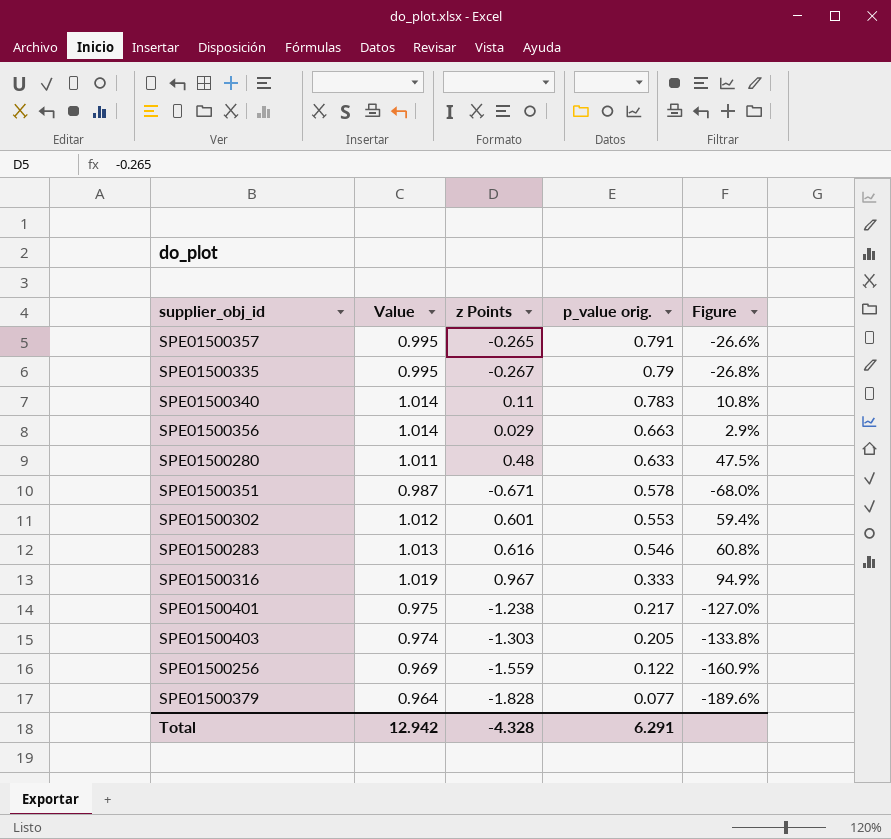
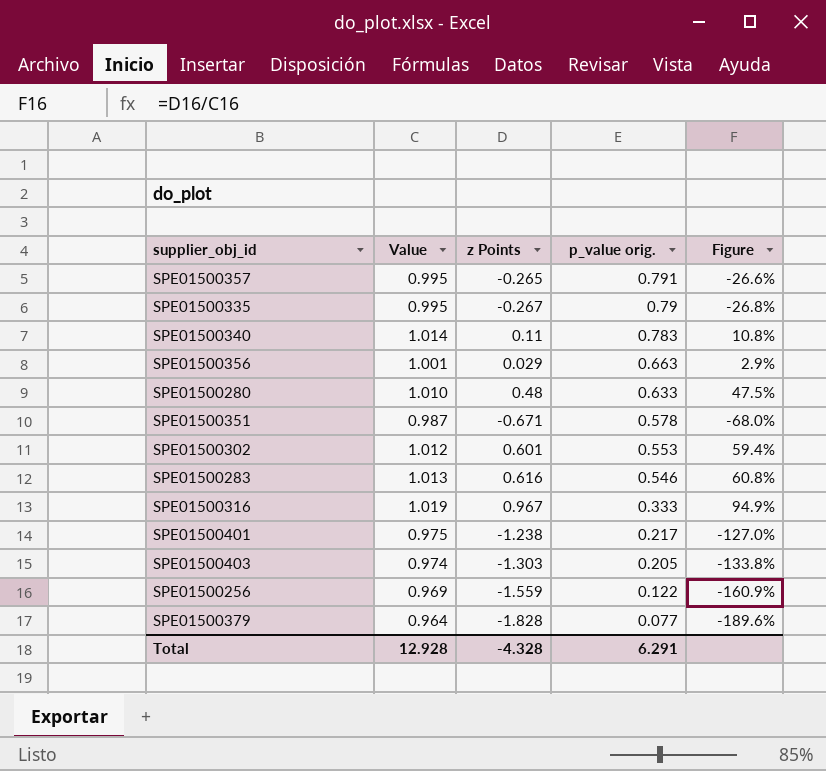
SPE01500356 | Value: 1.014 -> 1.001
SPE01500280 | Value: 1.011 -> 1.010
Total | Value: 12.942 -> 12.928

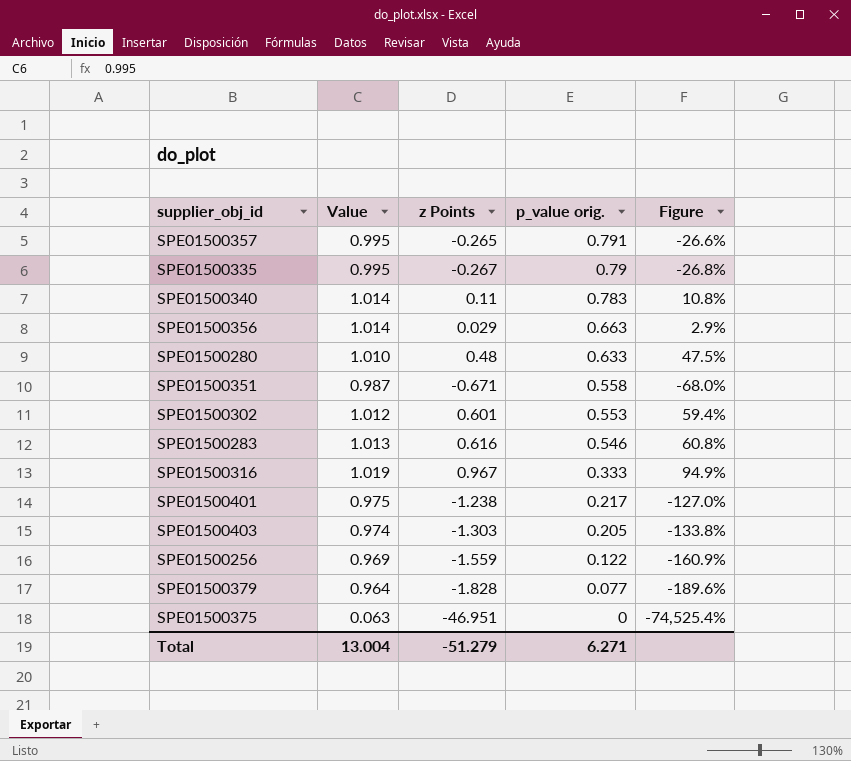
SPE01500356 | Value: 1.001 -> 1.014
SPE01500351 | p_value orig.: 0.578 -> 0.558
row SPE01500375: none -> 0.063 | -46.951 | 0 | -74,525.4%
Total | Value: 12.928 -> 13.004
Total | z Points: -4.328 -> -51.279
Total | p_value orig.: 6.291 -> 6.271

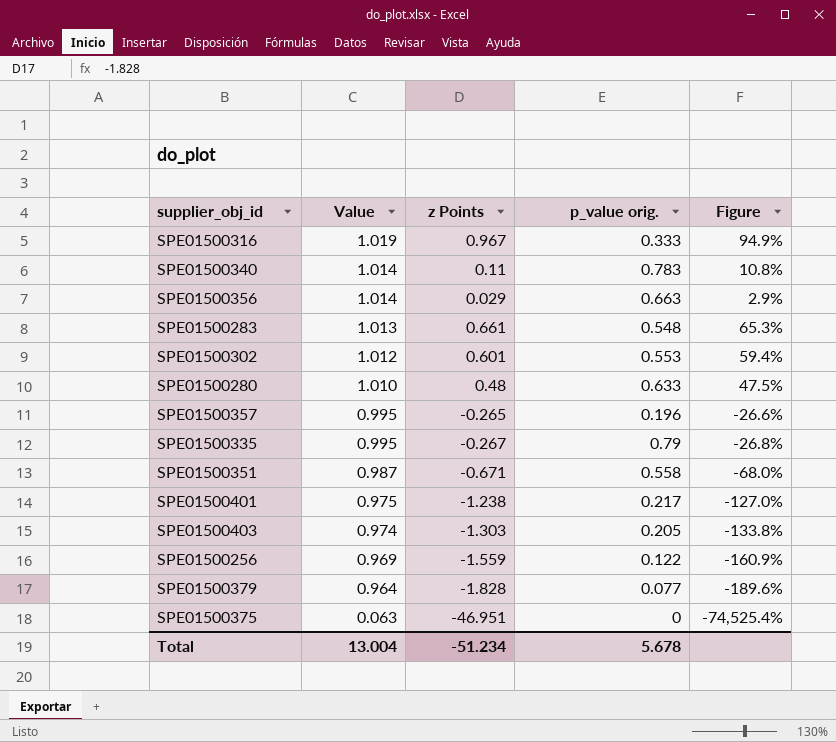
row order: p_value orig. descending -> Value descending
SPE01500283 | z Points: 0.616 -> 0.661
SPE01500283 | p_value orig.: 0.546 -> 0.548
SPE01500283 | Figure: 60.8% -> 65.3%
SPE01500357 | p_value orig.: 0.791 -> 0.196
Total | z Points: -51.279 -> -51.234
Total | p_value orig.: 6.271 -> 5.678

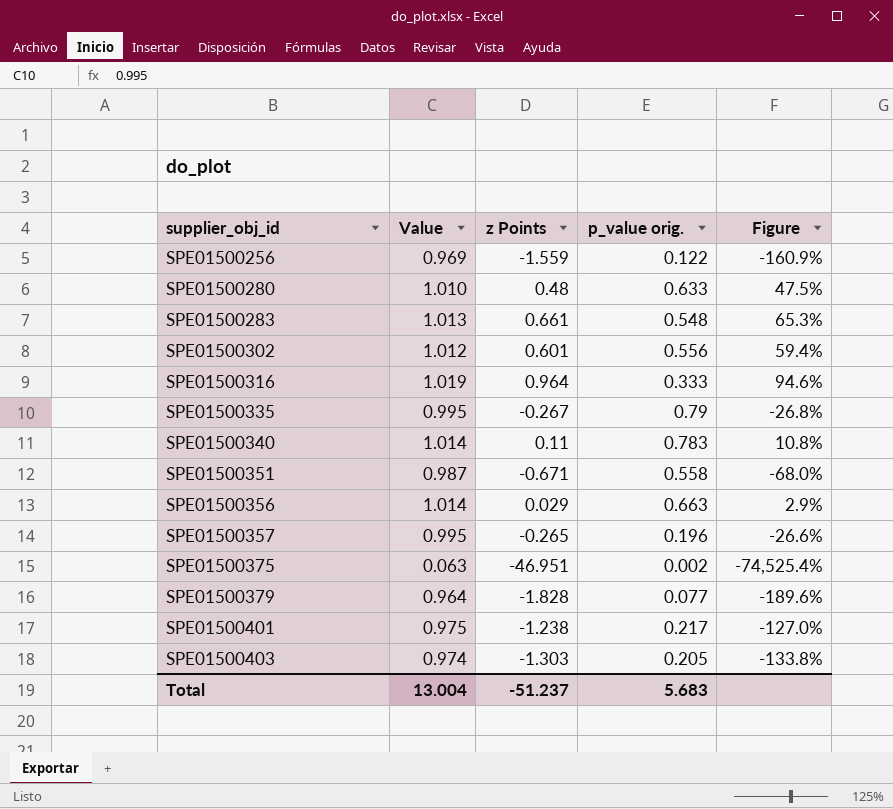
row order: Value descending -> supplier_obj_id ascending
SPE01500302 | p_value orig.: 0.553 -> 0.556
SPE01500316 | z Points: 0.967 -> 0.964
SPE01500316 | Figure: 94.9% -> 94.6%
SPE01500375 | p_value orig.: 0 -> 0.002
Total | z Points: -51.234 -> -51.237
Total | p_value orig.: 5.678 -> 5.683

